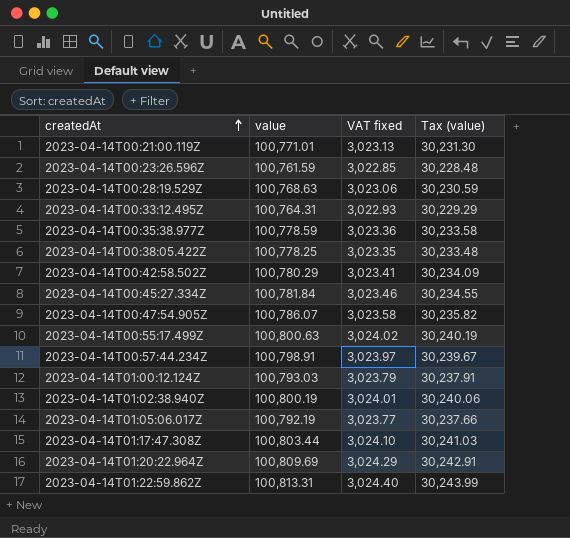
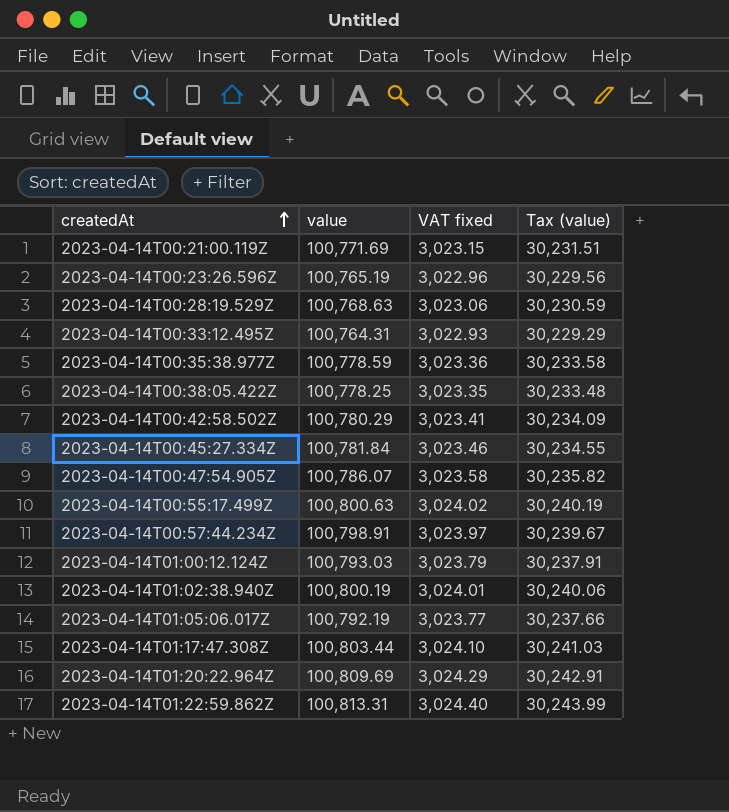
2023-04-14T00:21:00.119Z | value: 100,771.01 -> 100,771.69
2023-04-14T00:21:00.119Z | VAT fixed: 3,023.13 -> 3,023.15
2023-04-14T00:21:00.119Z | Tax (value): 30,231.30 -> 30,231.51
2023-04-14T00:23:26.596Z | value: 100,761.59 -> 100,765.19
2023-04-14T00:23:26.596Z | VAT fixed: 3,022.85 -> 3,022.96
2023-04-14T00:23:26.596Z | Tax (value): 30,228.48 -> 30,229.56

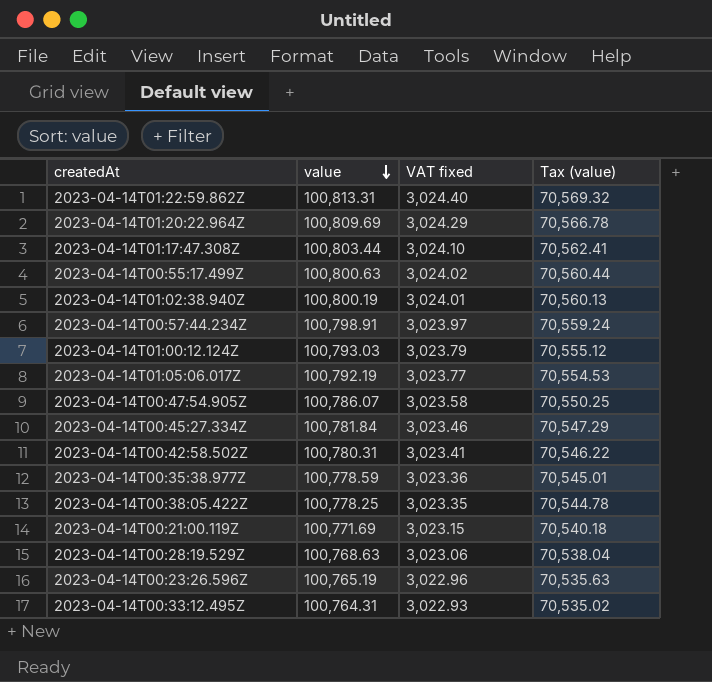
row order: createdAt ascending -> value descending
column Tax (value) | formula: [value] * 0.3 -> [value] * 0.7
2023-04-14T00:42:58.502Z | value: 100,780.29 -> 100,780.31

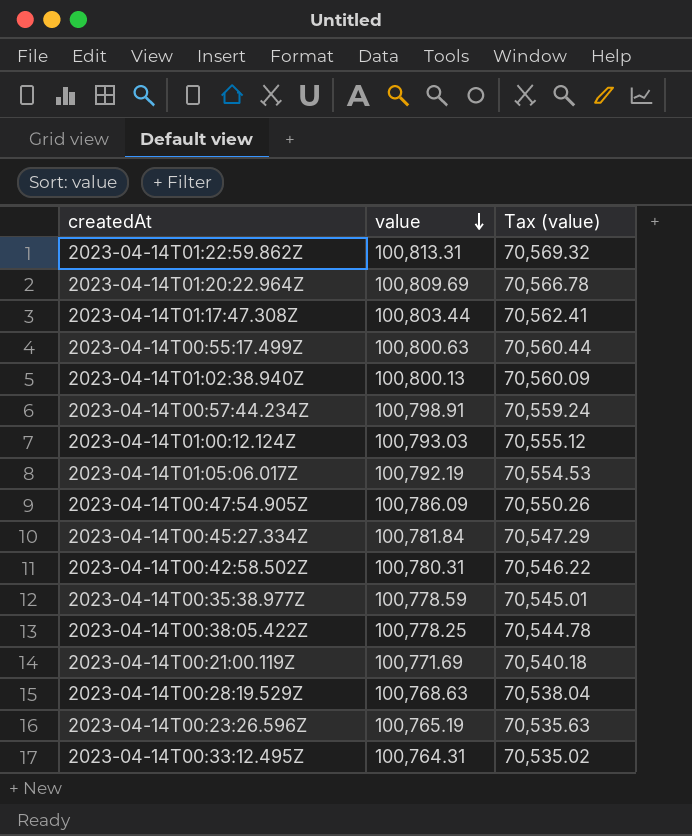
column VAT fixed | formula: [value] * 0.03 -> none
2023-04-14T01:02:38.940Z | value: 100,800.19 -> 100,800.13
2023-04-14T01:02:38.940Z | Tax (value): 70,560.13 -> 70,560.09
2023-04-14T00:47:54.905Z | value: 100,786.07 -> 100,786.09
2023-04-14T00:47:54.905Z | Tax (value): 70,550.25 -> 70,550.26

